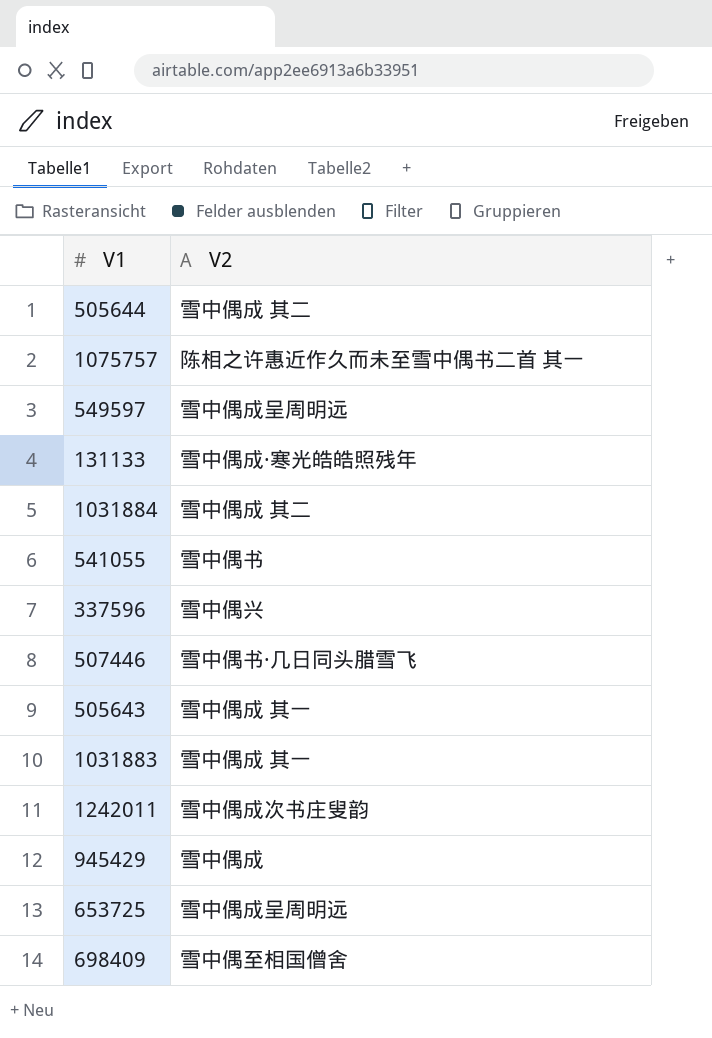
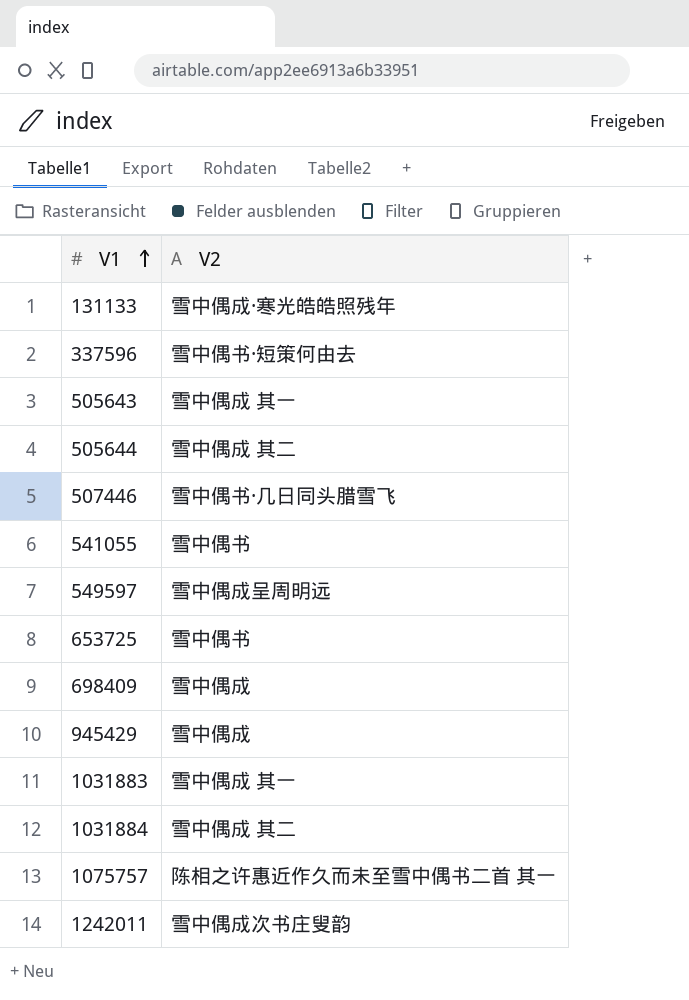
row order: none -> V1 ascending
337596 | V2: 雪中偶兴 -> 雪中偶书·短策何由去
653725 | V2: 雪中偶成呈周明远 -> 雪中偶书
698409 | V2: 雪中偶至相国僧舍 -> 雪中偶成

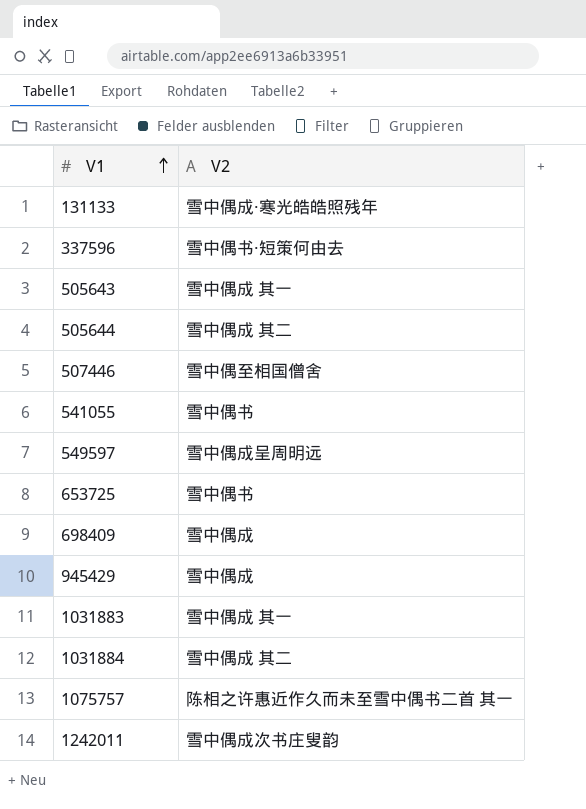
507446 | V2: 雪中偶书·几日同头腊雪飞 -> 雪中偶至相国僧舍

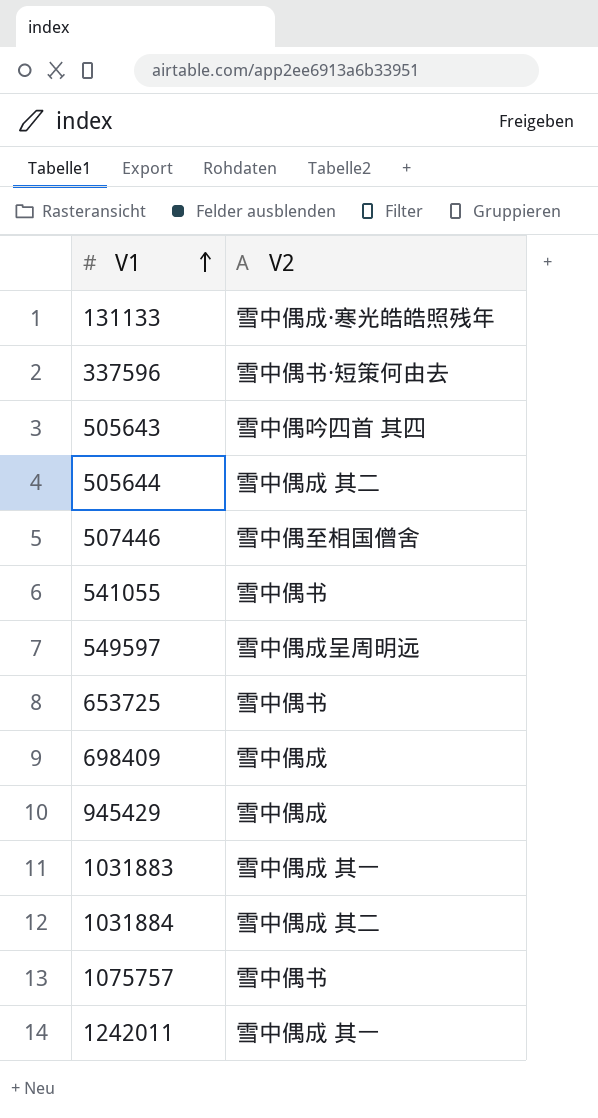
505643 | V2: 雪中偶成 其一 -> 雪中偶吟四首 其四
1075757 | V2: 陈相之许惠近作久而未至雪中偶书二首 其一 -> 雪中偶书
1242011 | V2: 雪中偶成次书庄叟韵 -> 雪中偶成 其一

